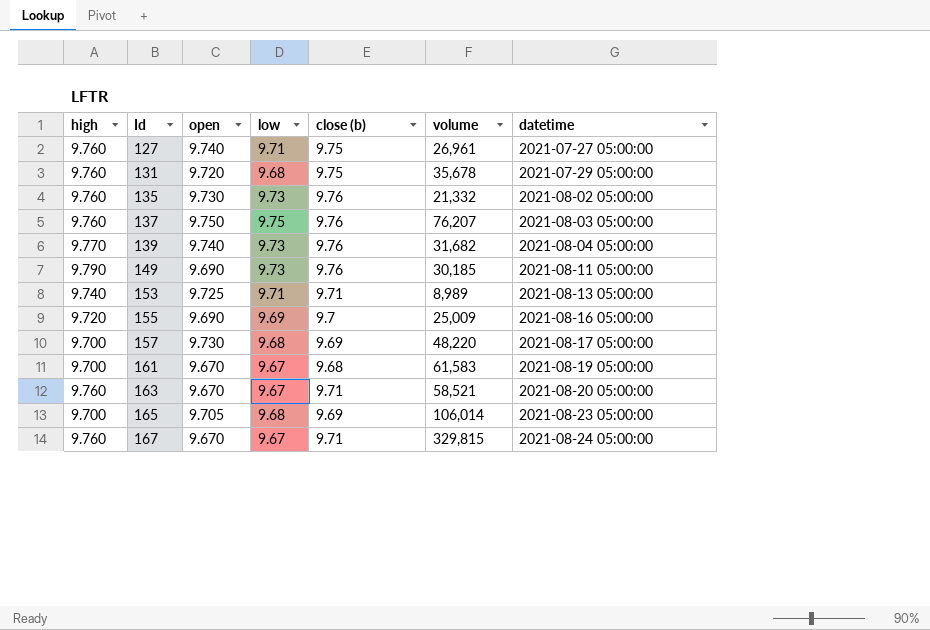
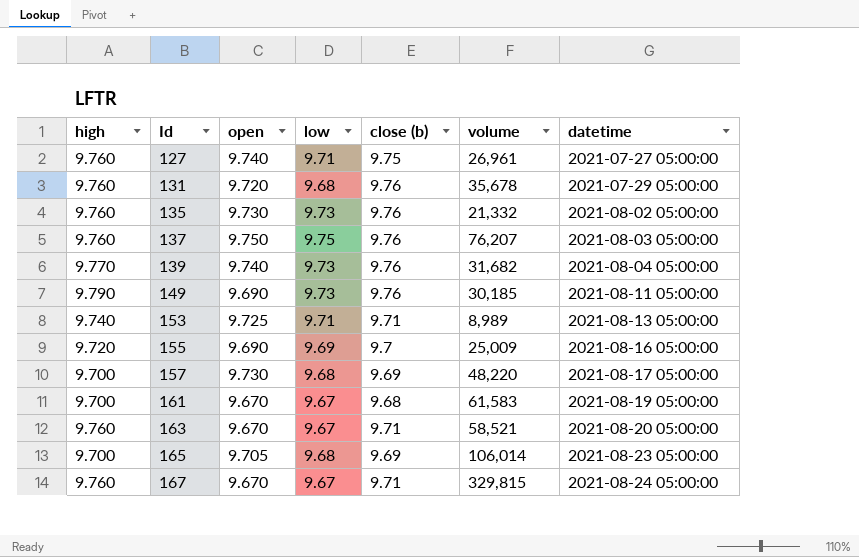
131 | close (b): 9.75 -> 9.76

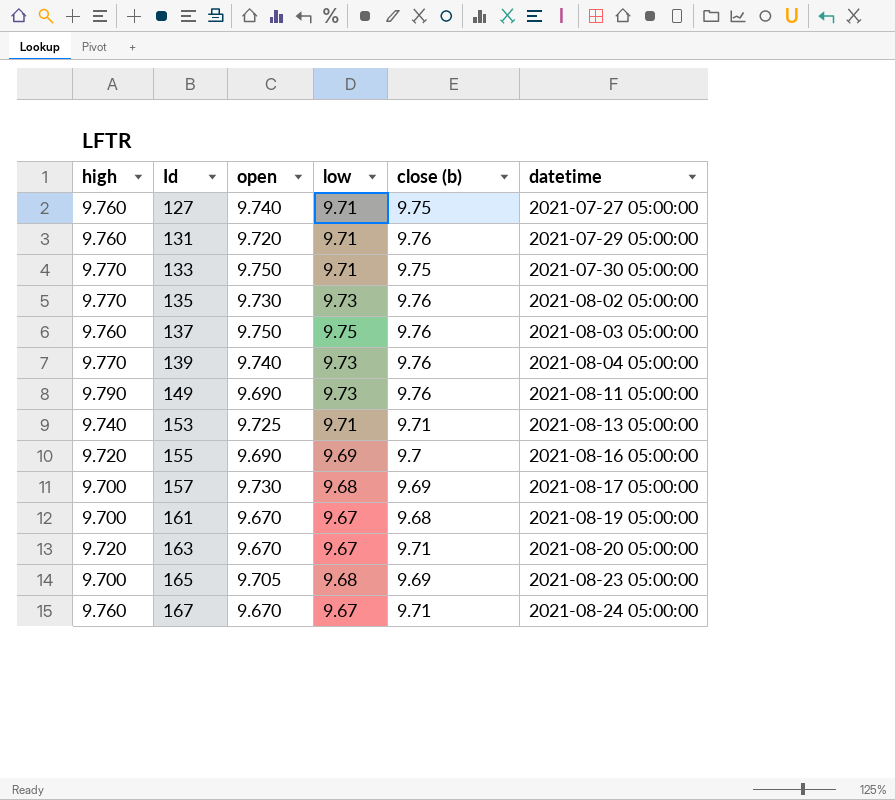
column volume | position: 6 -> none
131 | low: 9.68 -> 9.71
row 133: none -> 9.770 | 9.750 | 9.71 | 9.75 | 2021-07-30 05:00:00
135 | high: 9.760 -> 9.770
163 | high: 9.760 -> 9.720

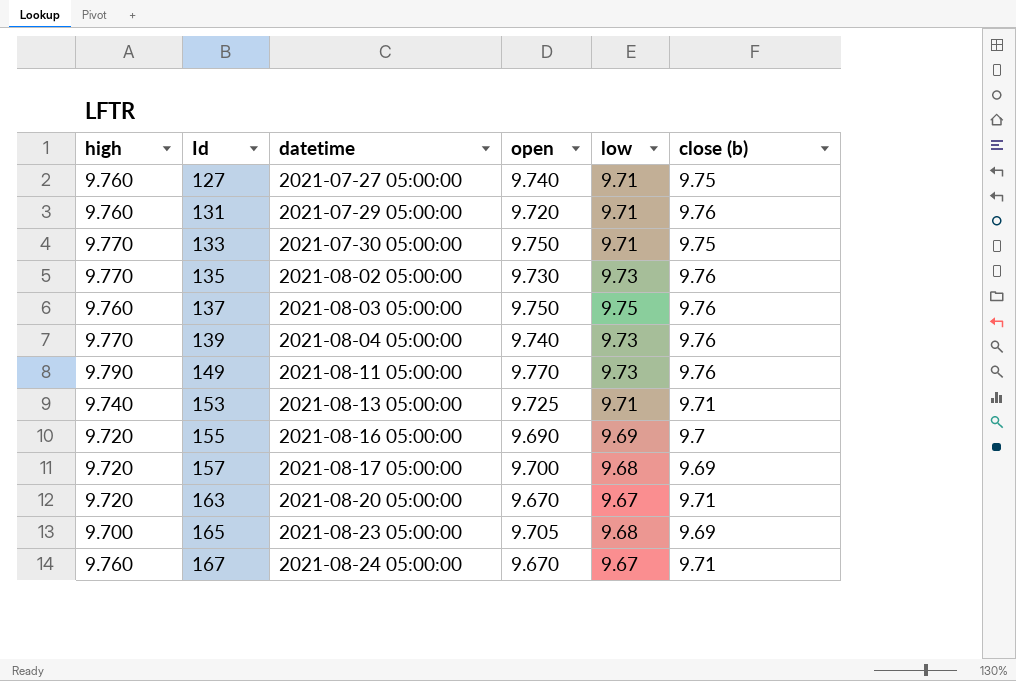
column datetime | position: 6 -> 3
row 161: 9.700 | 9.670 | 9.67 | 9.68 | 2021-08-19 05:00:00 -> none
149 | open: 9.690 -> 9.770
157 | high: 9.700 -> 9.720
157 | open: 9.730 -> 9.700

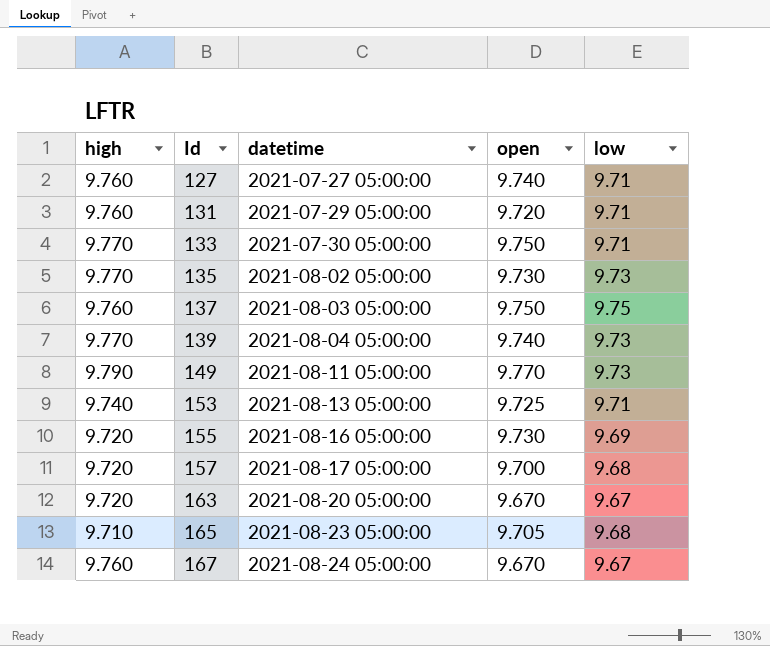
column close (b) | position: 6 -> none
155 | open: 9.690 -> 9.730
165 | high: 9.700 -> 9.710

